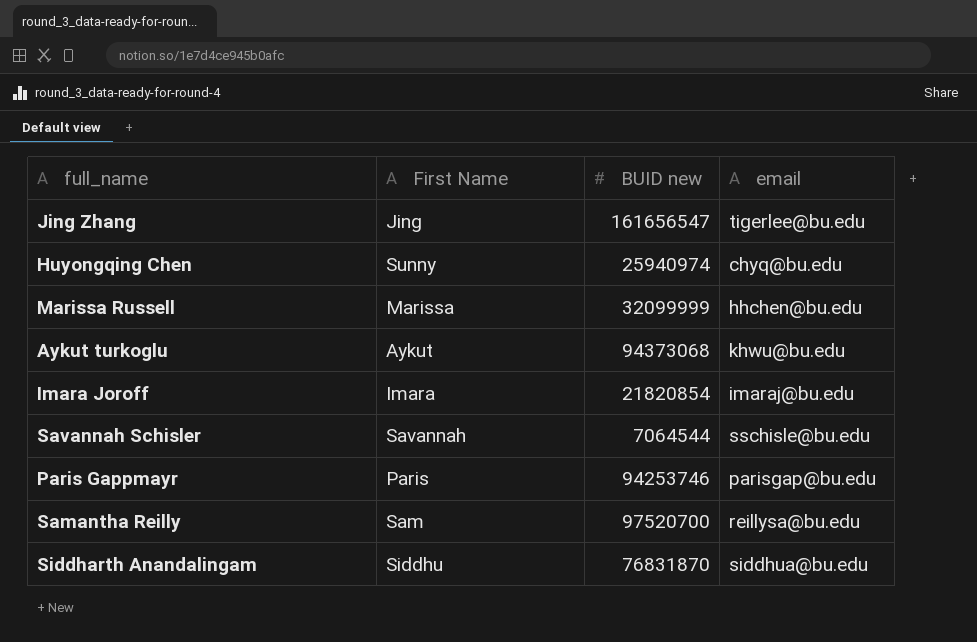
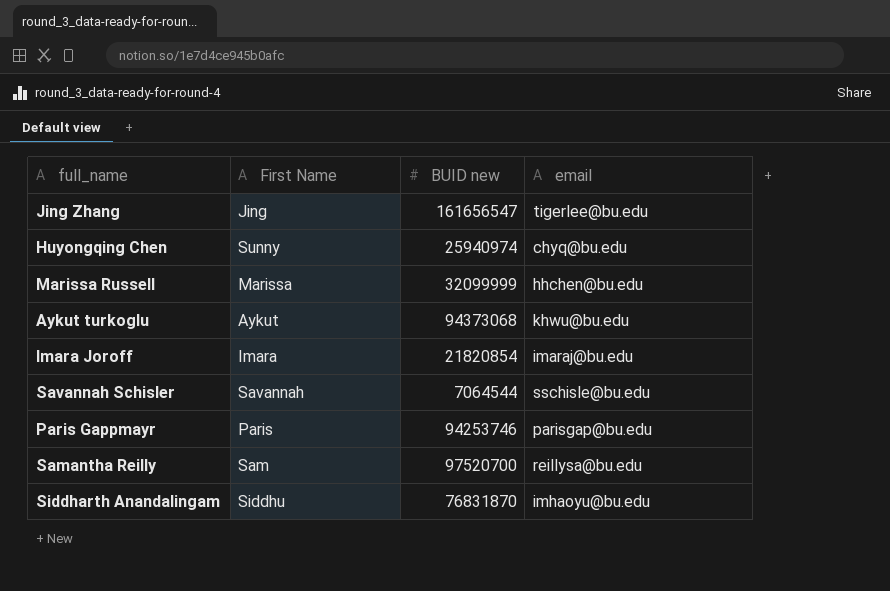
Siddharth Anandalingam | email: siddhua@bu.edu -> imhaoyu@bu.edu

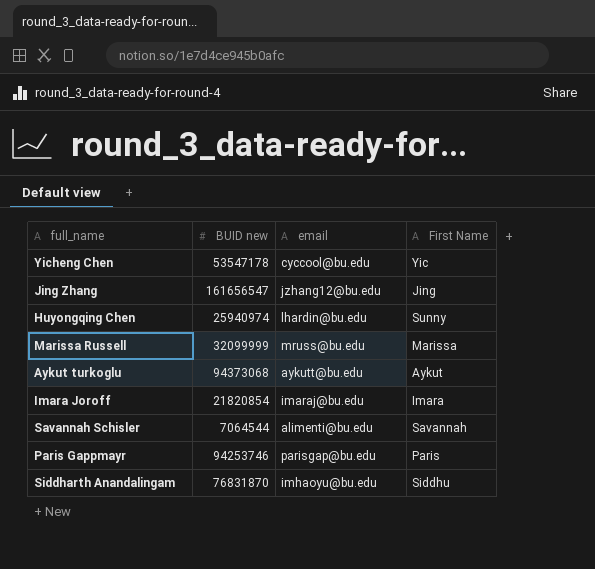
column First Name | position: 2 -> 4
row Samantha Reilly: Sam | 97520700 | reillysa@bu.edu -> none
row Yicheng Chen: none -> 53547178 | cyccool@bu.edu | Yic
Jing Zhang | email: tigerlee@bu.edu -> jzhang12@bu.edu
Huyongqing Chen | email: chyq@bu.edu -> lhardin@bu.edu
Marissa Russell | email: hhchen@bu.edu -> mruss@bu.edu
Aykut turkoglu | email: khwu@bu.edu -> aykutt@bu.edu
Savannah Schisler | email: sschisle@bu.edu -> alimenti@bu.edu

